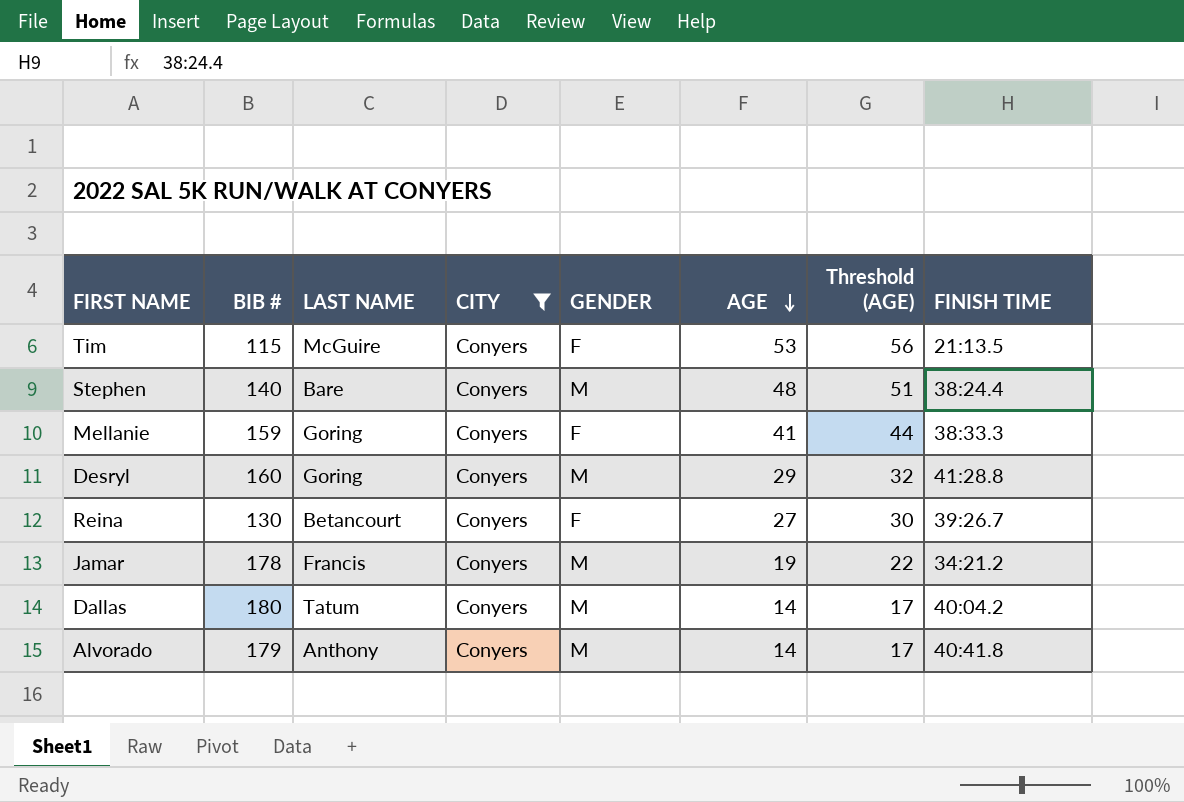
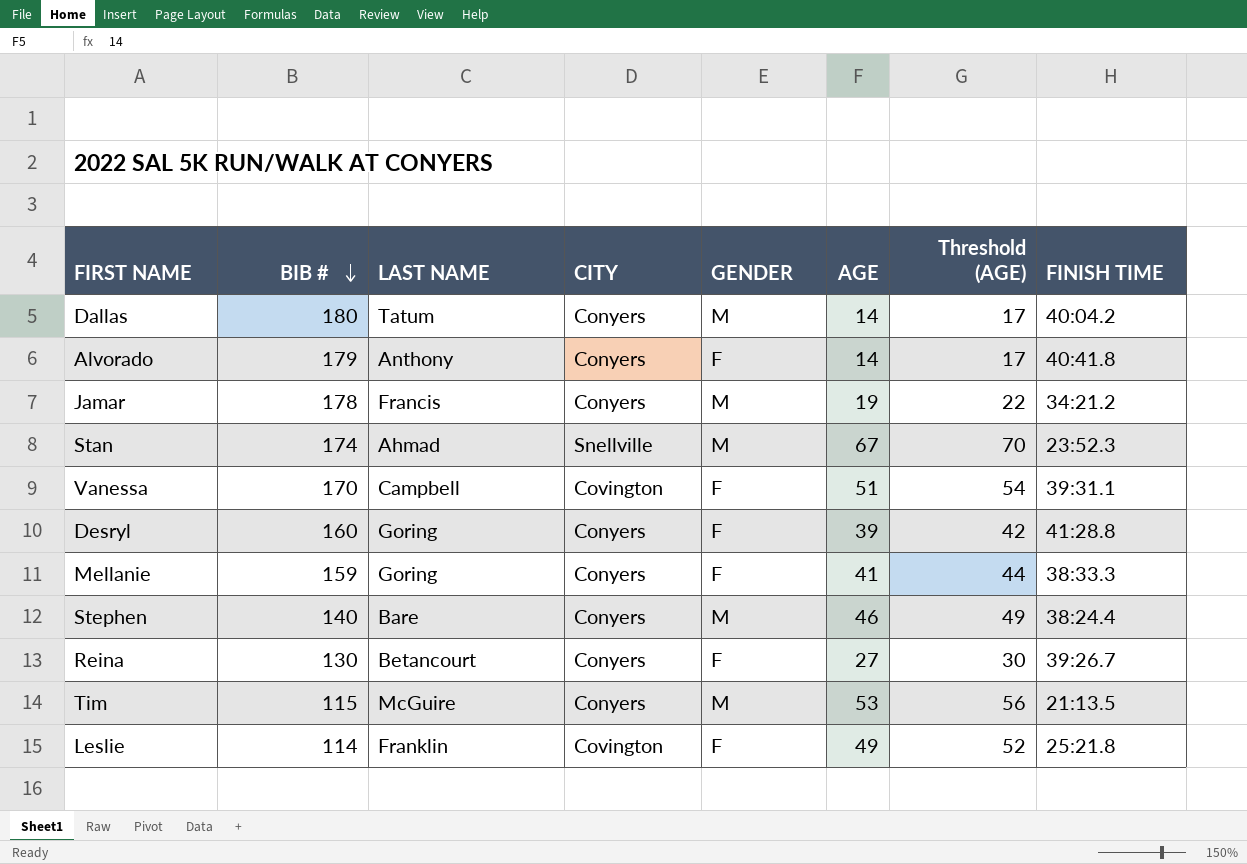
filter: CITY = Conyers -> none
row order: AGE descending -> BIB # descending
Alvorado | GENDER: M -> F
Desryl | GENDER: M -> F
Desryl | AGE: 29 -> 39
Desryl | Threshold (AGE): 32 -> 42
Stephen | AGE: 48 -> 46
Stephen | Threshold (AGE): 51 -> 49
Tim | GENDER: F -> M

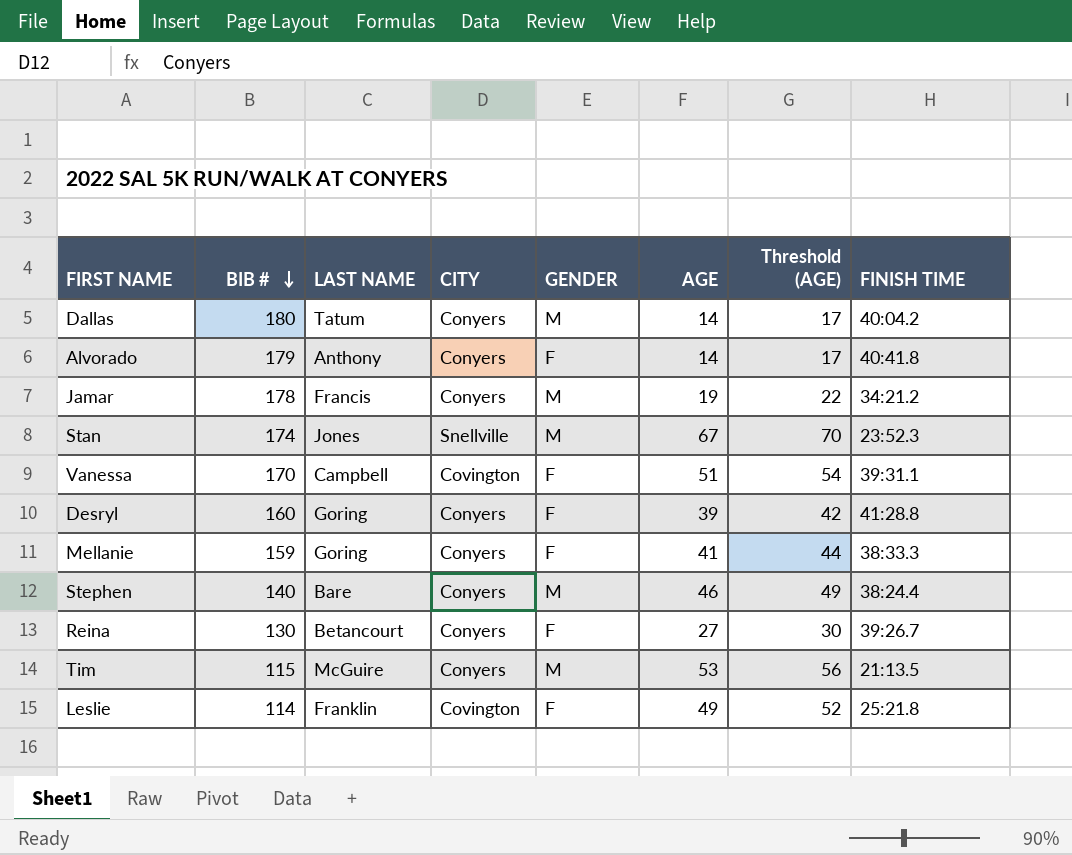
Stan | LAST NAME: Ahmad -> Jones

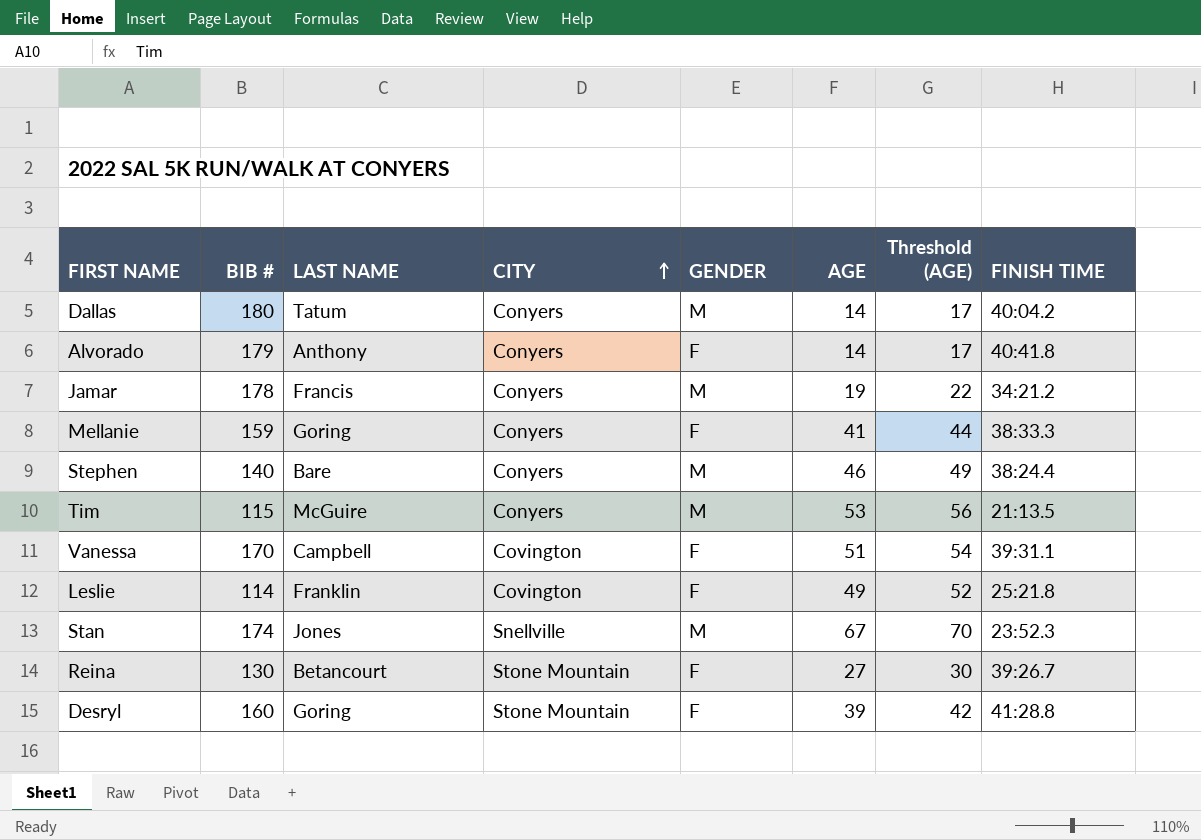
row order: BIB # descending -> CITY ascending
Reina | CITY: Conyers -> Stone Mountain
Desryl | CITY: Conyers -> Stone Mountain

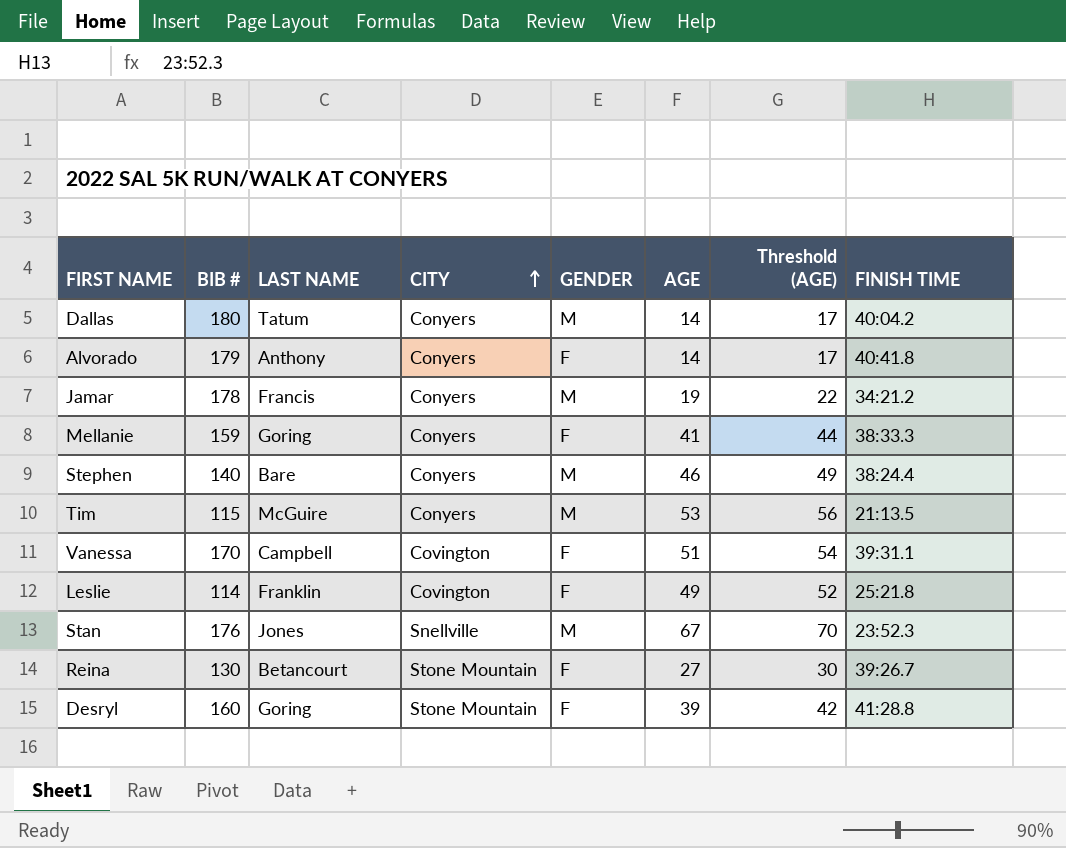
Stan | BIB #: 174 -> 176

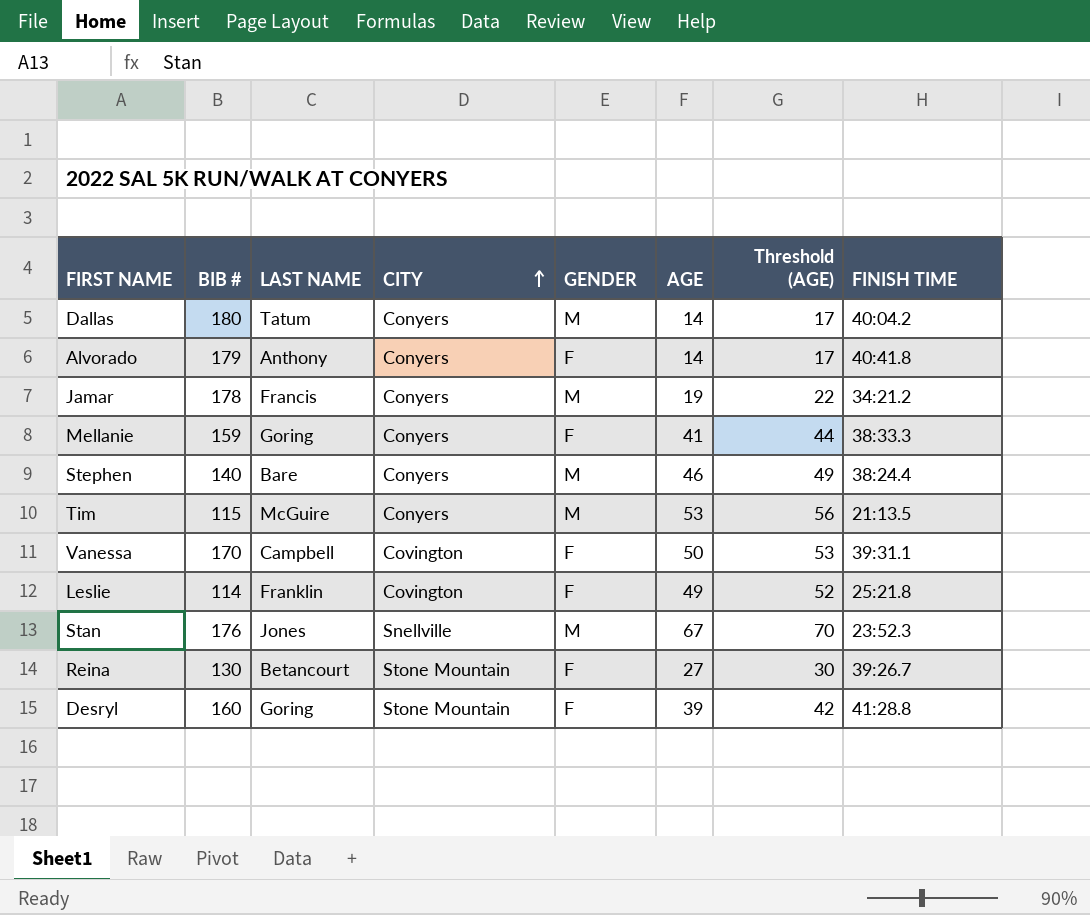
Vanessa | AGE: 51 -> 50
Vanessa | Threshold (AGE): 54 -> 53

